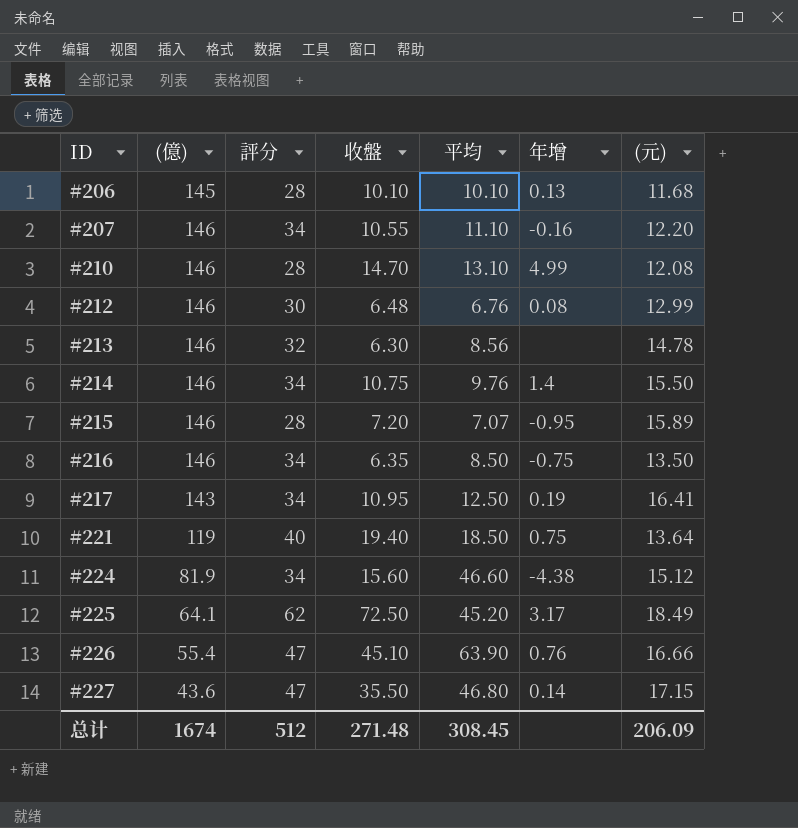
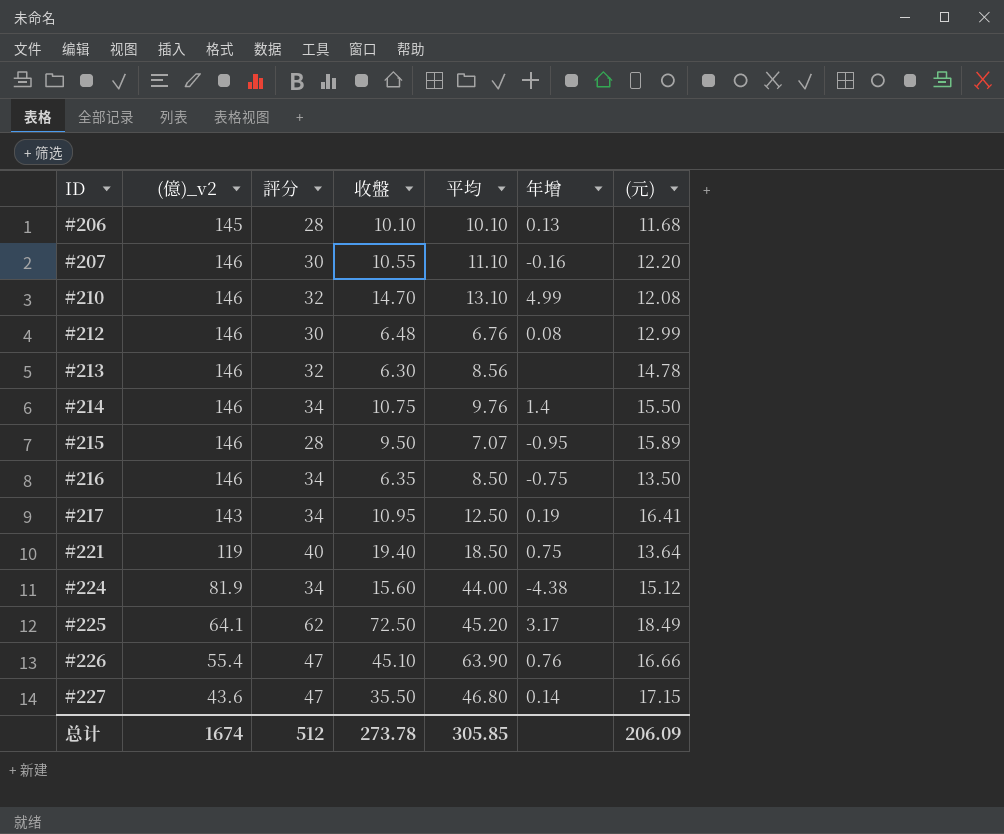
column name: (億) -> (億)_v2
#207 | 評分: 34 -> 30
#210 | 評分: 28 -> 32
#215 | 收盤: 7.20 -> 9.50
#224 | 平均: 46.60 -> 44.00
总计 | 收盤: 271.48 -> 273.78
总计 | 平均: 308.45 -> 305.85

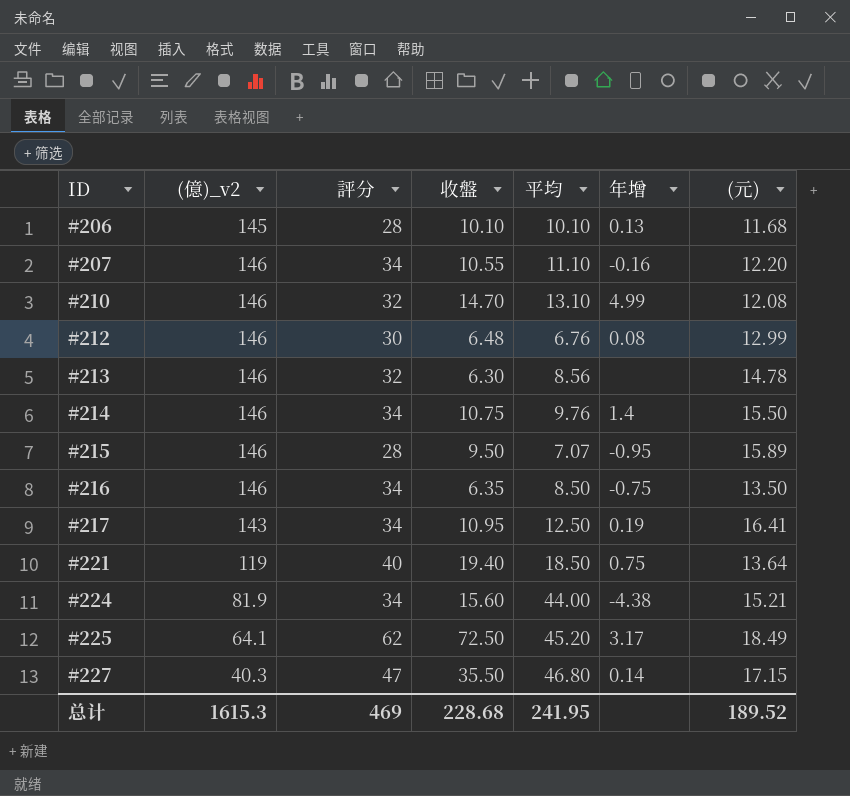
row #226: 55.4 | 47 | 45.10 | 63.90 | 0.76 | 16.66 -> none
#207 | 評分: 30 -> 34
#224 | (元): 15.12 -> 15.21
#227 | (億)_v2: 43.6 -> 40.3
总计 | (億)_v2: 1674 -> 1615.3
总计 | 評分: 512 -> 469
总计 | 收盤: 273.78 -> 228.68
总计 | 平均: 305.85 -> 241.95
总计 | (元): 206.09 -> 189.52

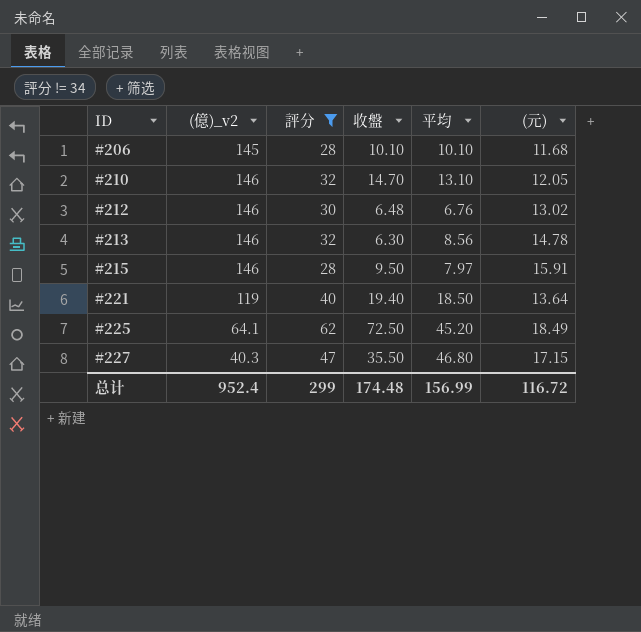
filter: none -> 評分 != 34
column 年增 | position: 6 -> none
#210 | (元): 12.08 -> 12.05
#212 | (元): 12.99 -> 13.02
#215 | 平均: 7.07 -> 7.97
#215 | (元): 15.89 -> 15.91
总计 | (億)_v2: 1615.3 -> 952.4
总计 | 評分: 469 -> 299
总计 | 收盤: 228.68 -> 174.48
总计 | 平均: 241.95 -> 156.99
总计 | (元): 189.52 -> 116.72

